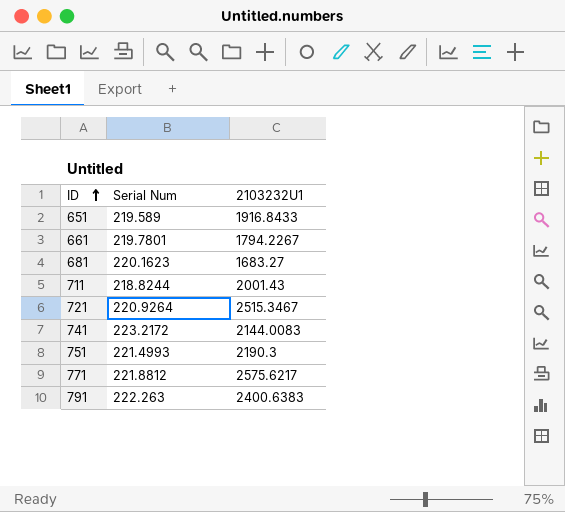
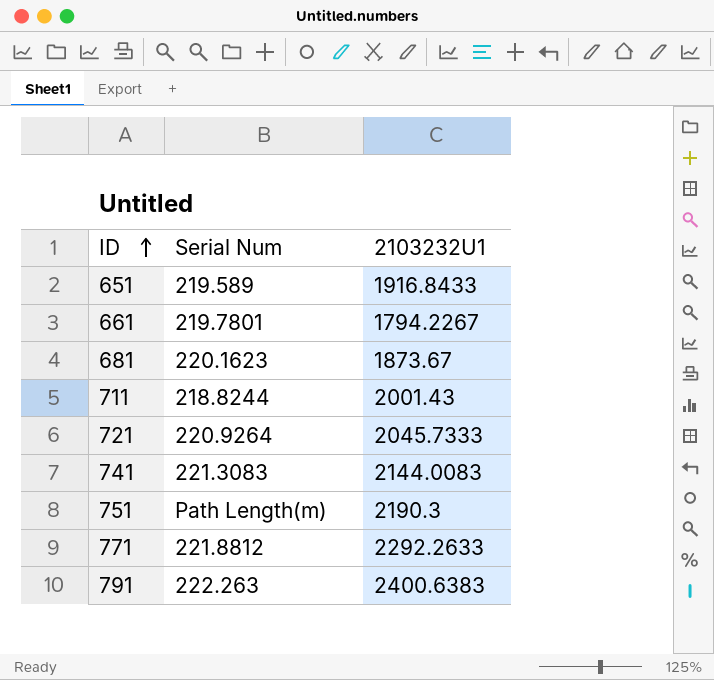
681 | 2103232U1: 1683.27 -> 1873.67
721 | 2103232U1: 2515.3467 -> 2045.7333
741 | Serial Num: 223.2172 -> 221.3083
751 | Serial Num: 221.4993 -> Path Length(m)
771 | 2103232U1: 2575.6217 -> 2292.2633

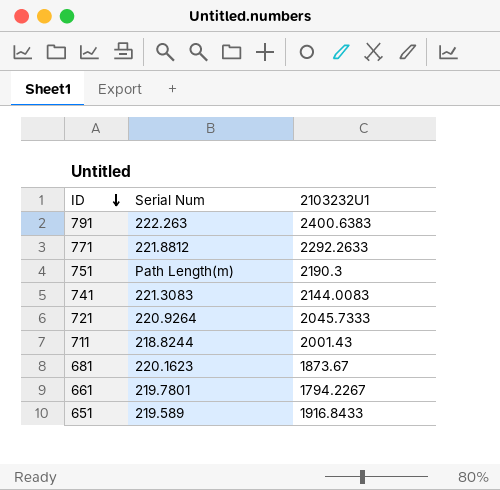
row order: ID ascending -> ID descending

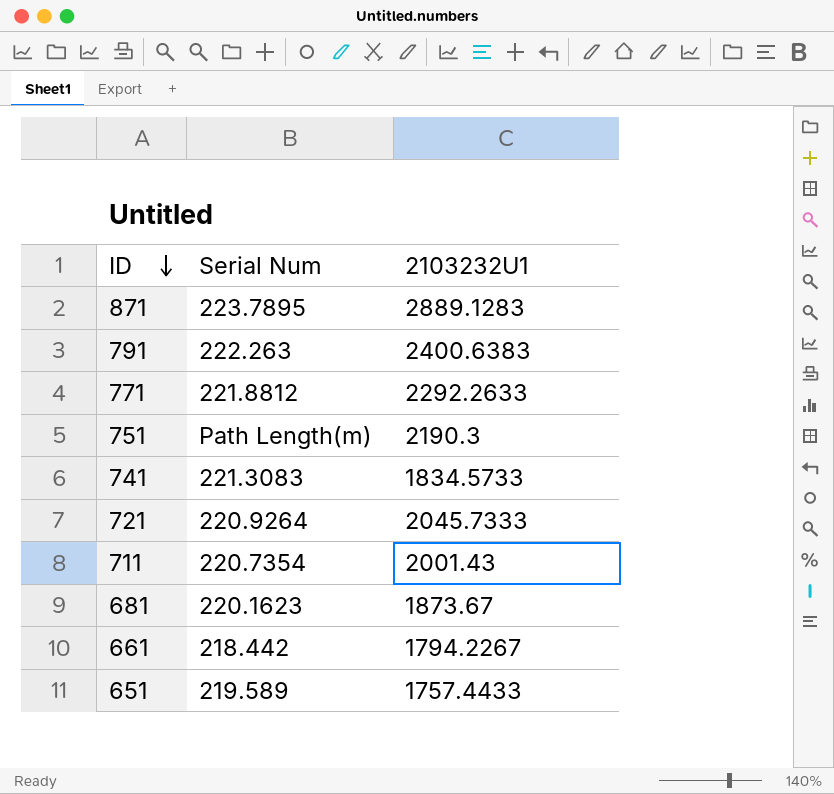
row 871: none -> 223.7895 | 2889.1283
741 | 2103232U1: 2144.0083 -> 1834.5733
711 | Serial Num: 218.8244 -> 220.7354
661 | Serial Num: 219.7801 -> 218.442
651 | 2103232U1: 1916.8433 -> 1757.4433

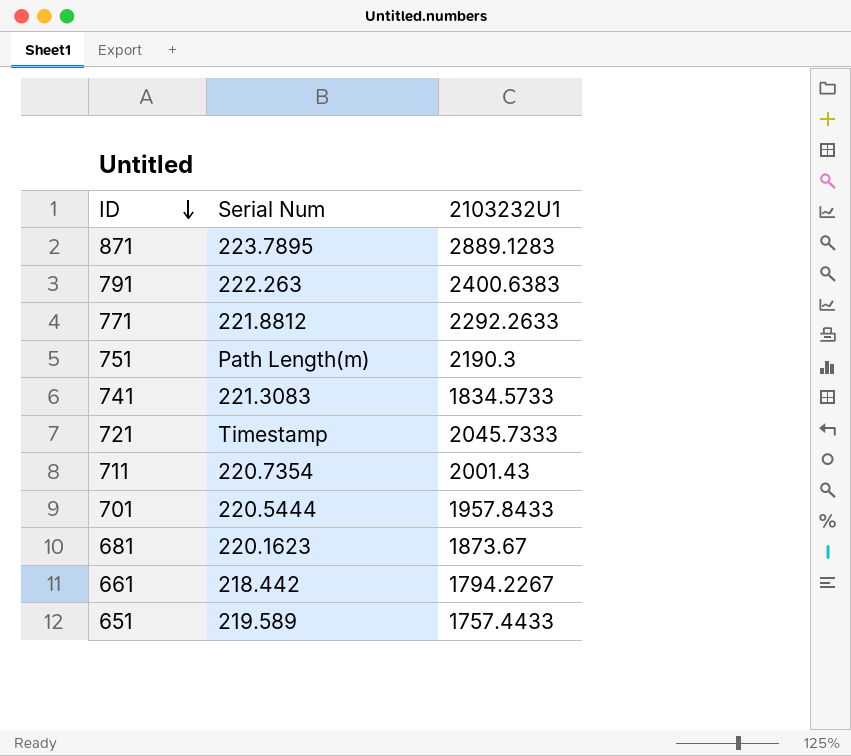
721 | Serial Num: 220.9264 -> Timestamp
row 701: none -> 220.5444 | 1957.8433

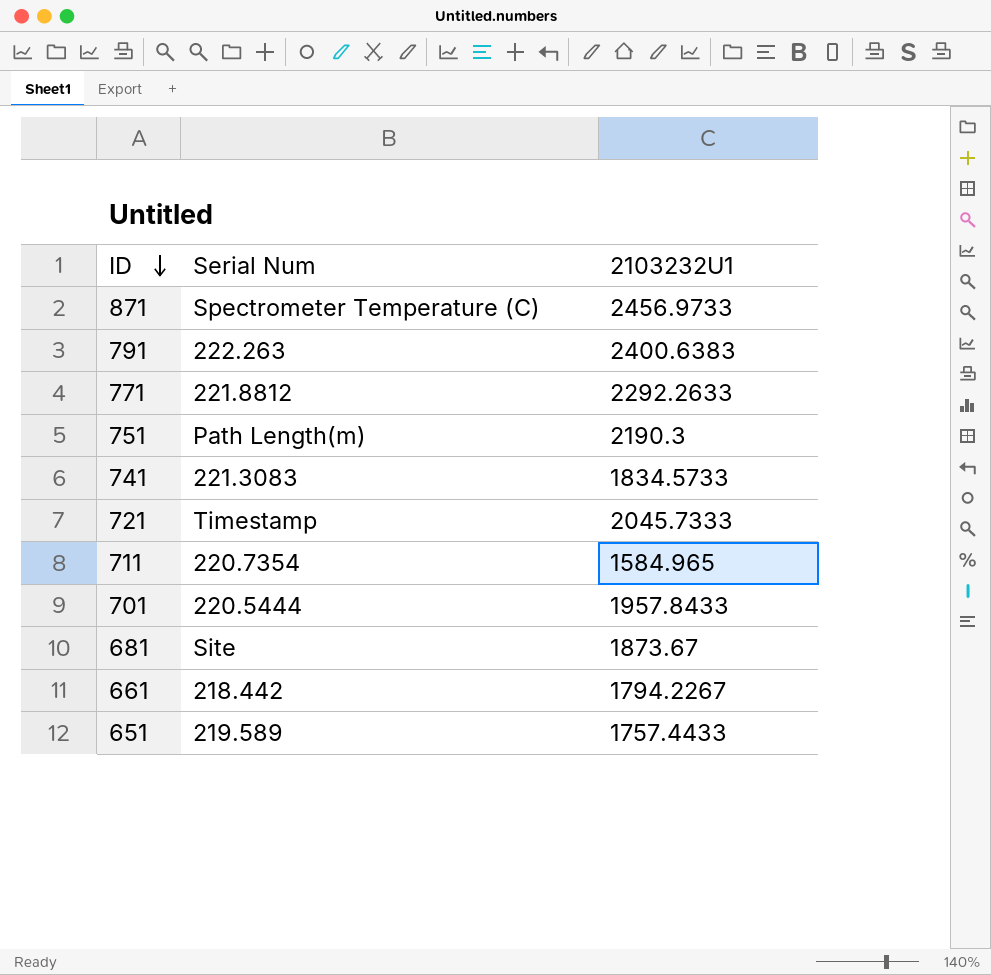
871 | Serial Num: 223.7895 -> Spectrometer Temperature (C)
871 | 2103232U1: 2889.1283 -> 2456.9733
711 | 2103232U1: 2001.43 -> 1584.965
681 | Serial Num: 220.1623 -> Site

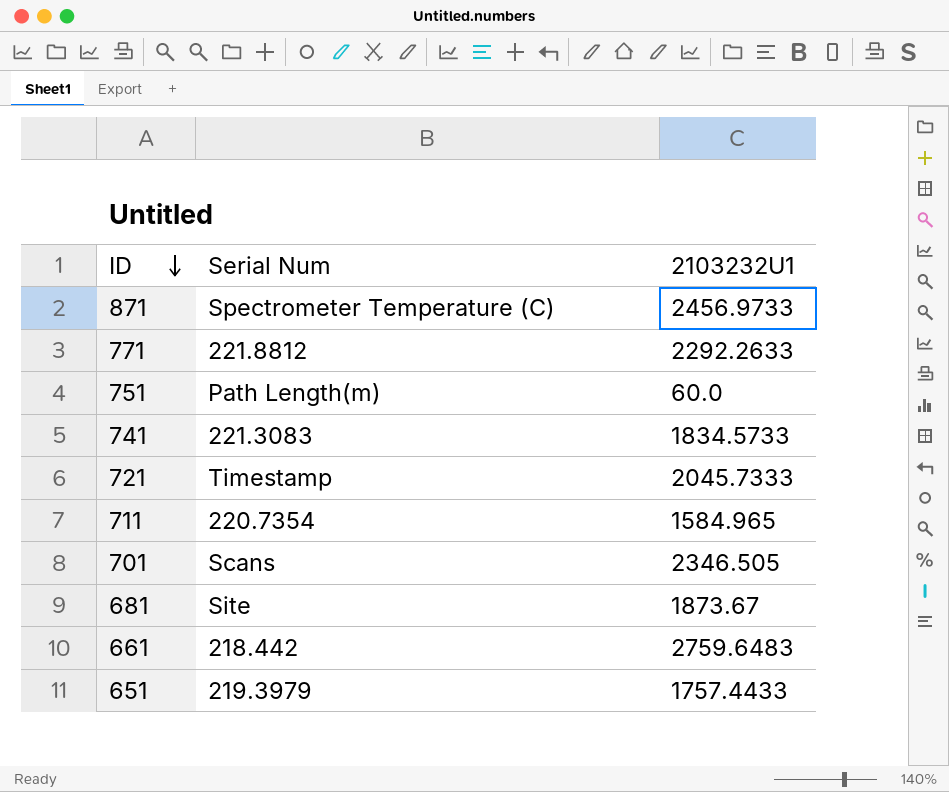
row 791: 222.263 | 2400.6383 -> none
751 | 2103232U1: 2190.3 -> 60.0
701 | Serial Num: 220.5444 -> Scans
701 | 2103232U1: 1957.8433 -> 2346.505
661 | 2103232U1: 1794.2267 -> 2759.6483
651 | Serial Num: 219.589 -> 219.3979

